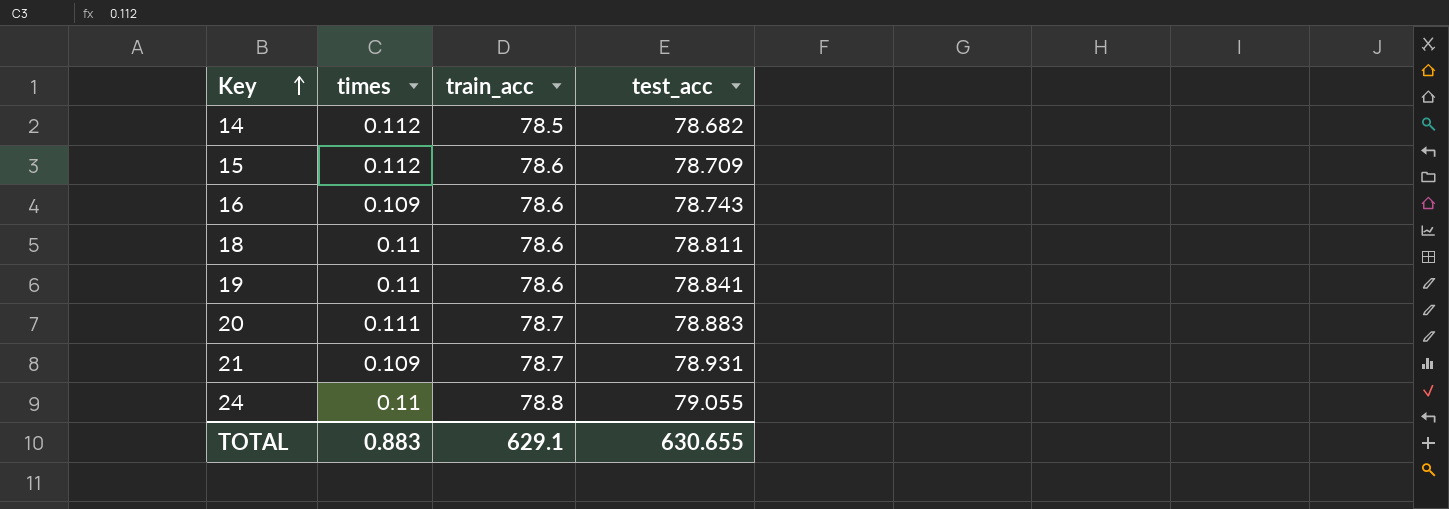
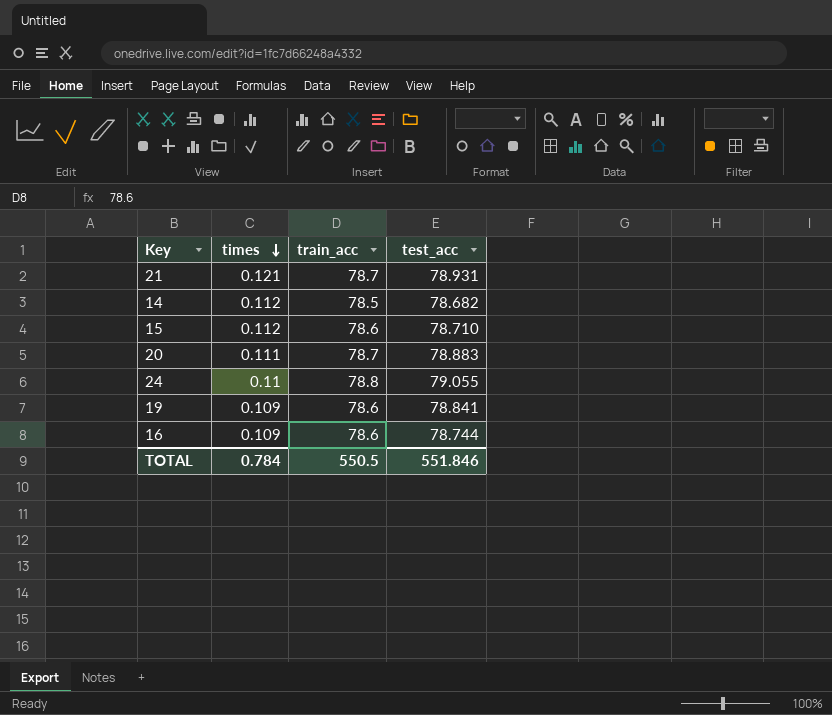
row order: Key ascending -> times descending
row 18: 0.11 | 78.6 | 78.811 -> none
21 | times: 0.109 -> 0.121
15 | test_acc: 78.709 -> 78.710
19 | times: 0.11 -> 0.109
16 | test_acc: 78.743 -> 78.744
TOTAL | times: 0.883 -> 0.784
TOTAL | train_acc: 629.1 -> 550.5
TOTAL | test_acc: 630.655 -> 551.846

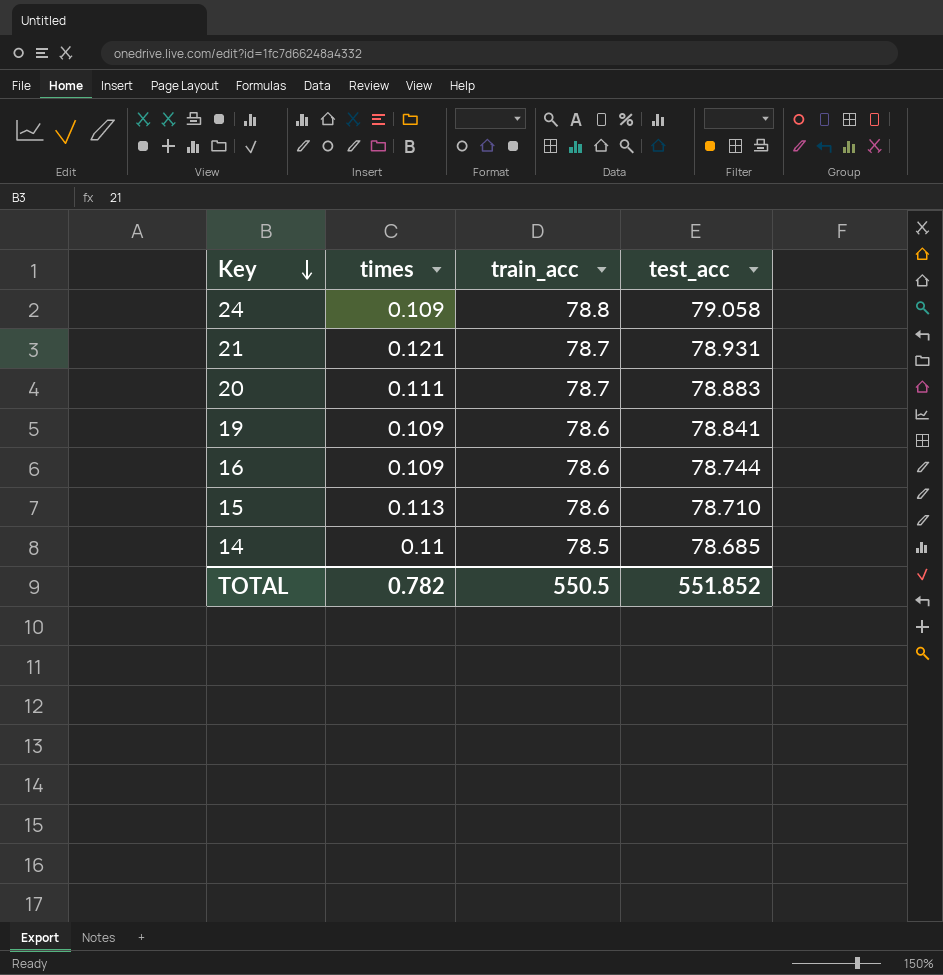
row order: times descending -> Key descending
24 | times: 0.11 -> 0.109
24 | test_acc: 79.055 -> 79.058
15 | times: 0.112 -> 0.113
14 | times: 0.112 -> 0.11
14 | test_acc: 78.682 -> 78.685
TOTAL | times: 0.784 -> 0.782
TOTAL | test_acc: 551.846 -> 551.852

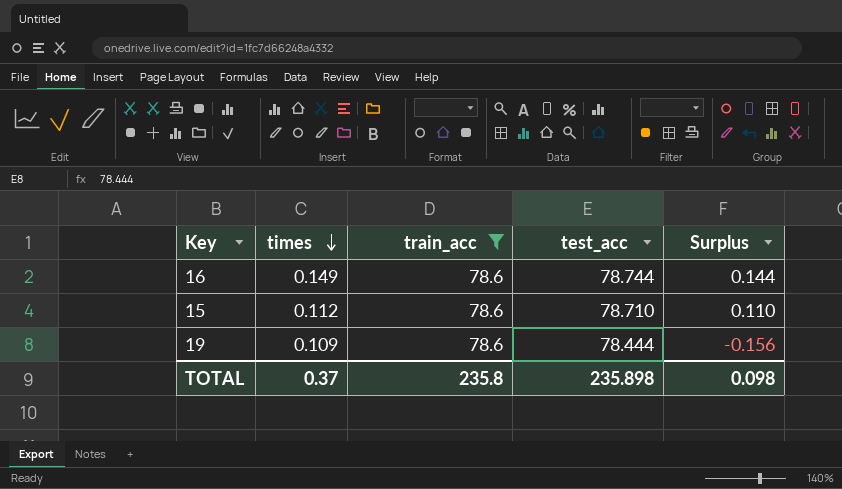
filter: none -> train_acc = 78.6
row order: Key descending -> times descending
column Surplus | formula: none -> [test_acc] - [train_acc]
16 | times: 0.109 -> 0.149
15 | times: 0.113 -> 0.112
19 | test_acc: 78.841 -> 78.444
TOTAL | times: 0.782 -> 0.37
TOTAL | train_acc: 550.5 -> 235.8
TOTAL | test_acc: 551.852 -> 235.898

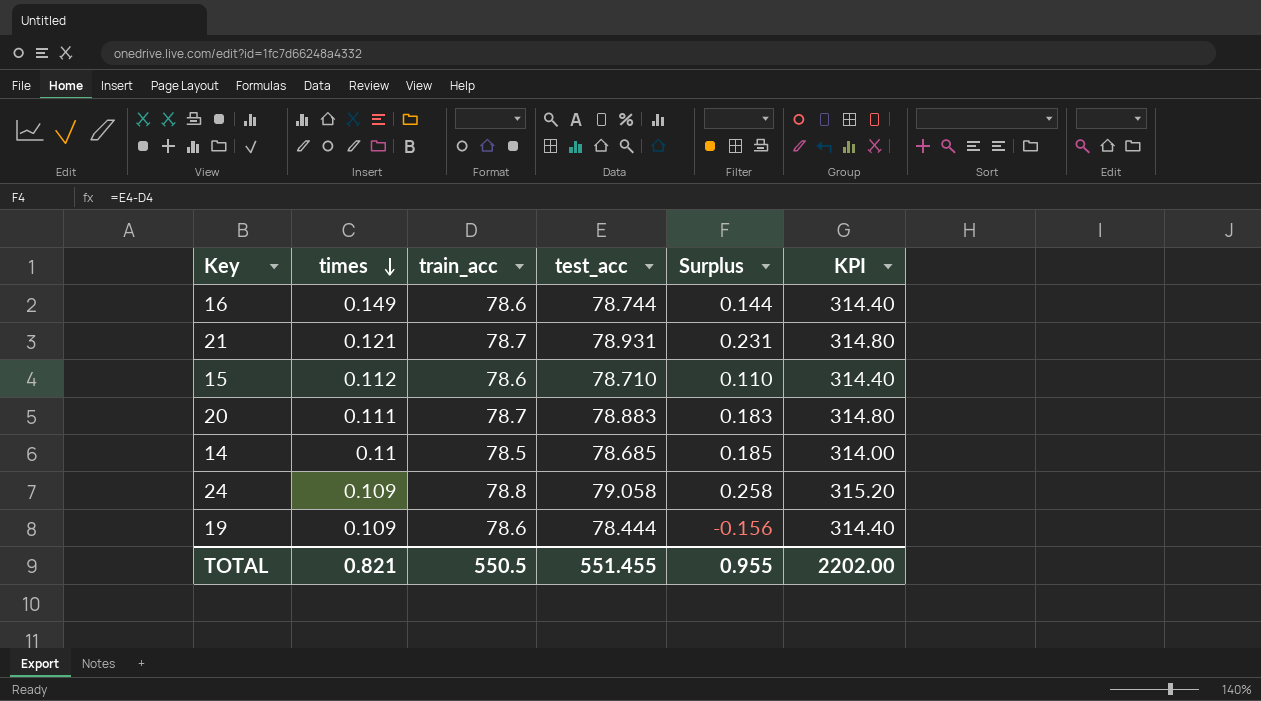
filter: train_acc = 78.6 -> none
column KPI | formula: none -> [train_acc] * 4
TOTAL | times: 0.37 -> 0.821
TOTAL | train_acc: 235.8 -> 550.5
TOTAL | test_acc: 235.898 -> 551.455
TOTAL | Surplus: 0.098 -> 0.955

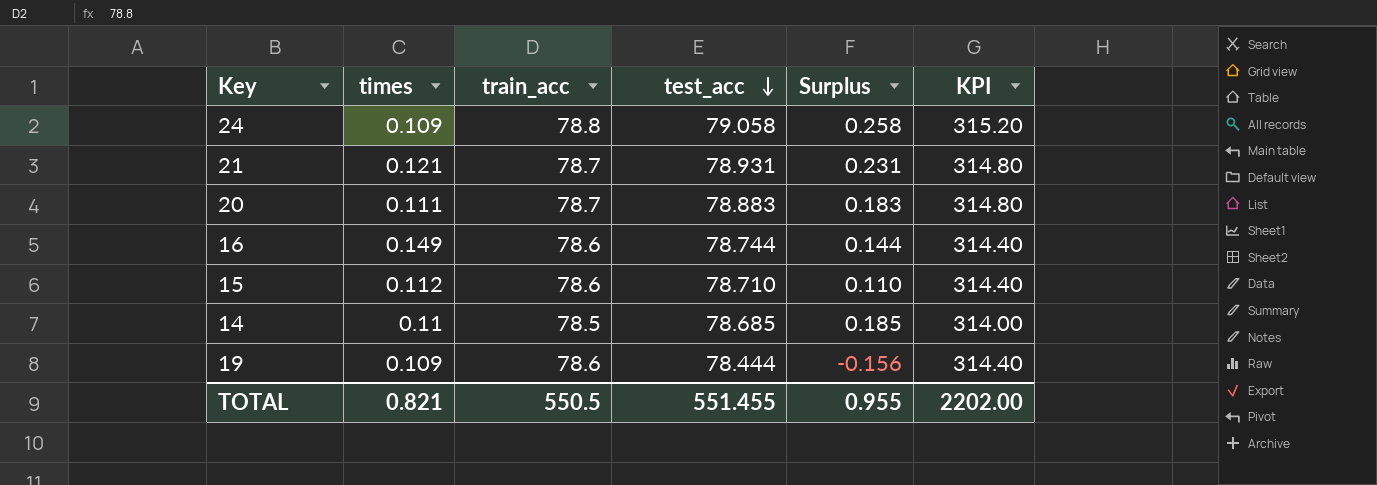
row order: times descending -> test_acc descending

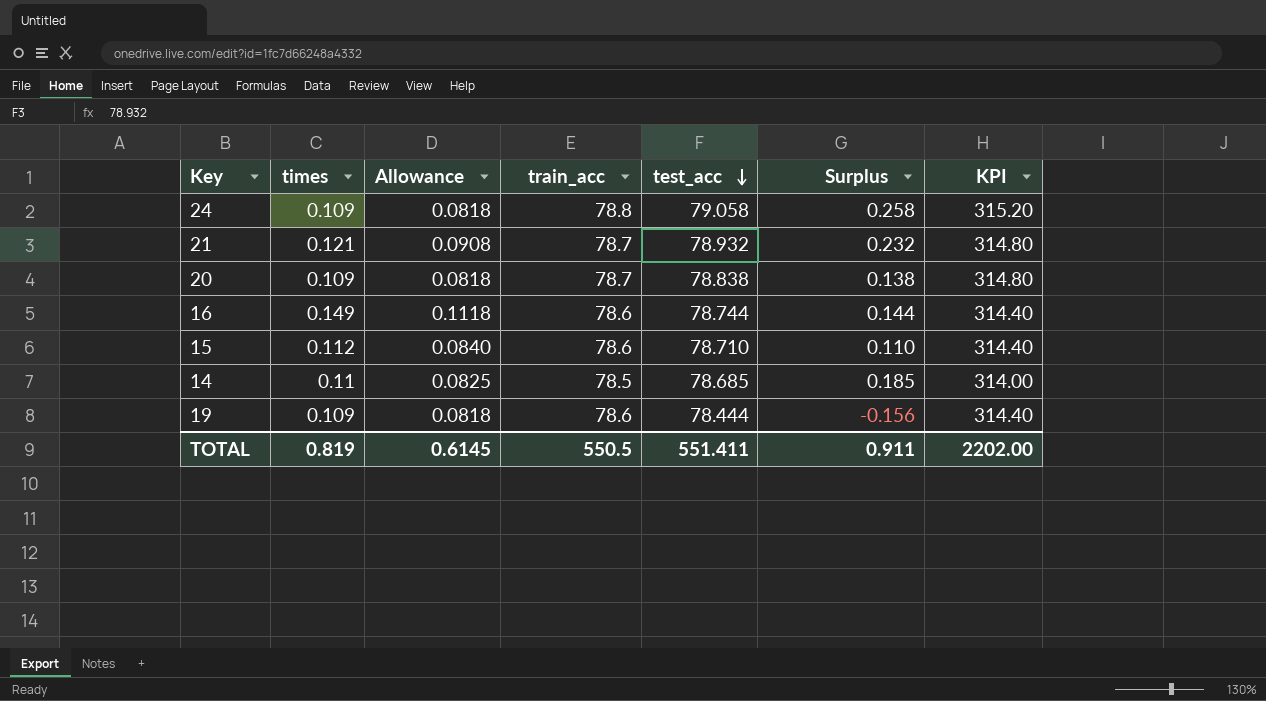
column Allowance | formula: none -> [times] * 0.75
21 | test_acc: 78.931 -> 78.932
21 | Surplus: 0.231 -> 0.232
20 | times: 0.111 -> 0.109
20 | test_acc: 78.883 -> 78.838
20 | Surplus: 0.183 -> 0.138
TOTAL | times: 0.821 -> 0.819
TOTAL | test_acc: 551.455 -> 551.411
TOTAL | Surplus: 0.955 -> 0.911

